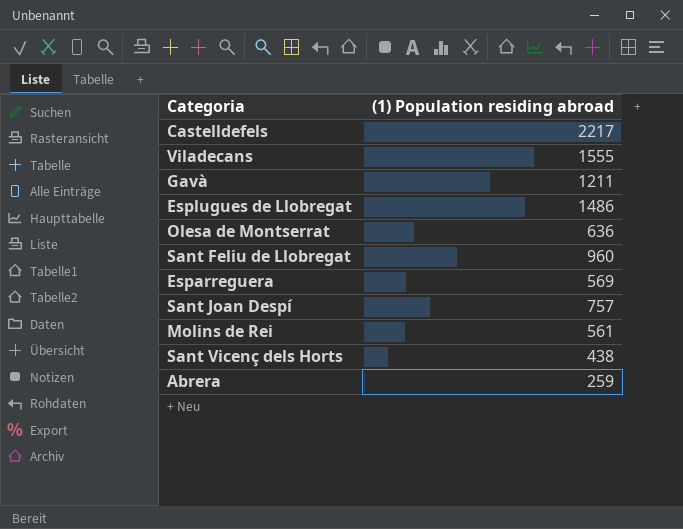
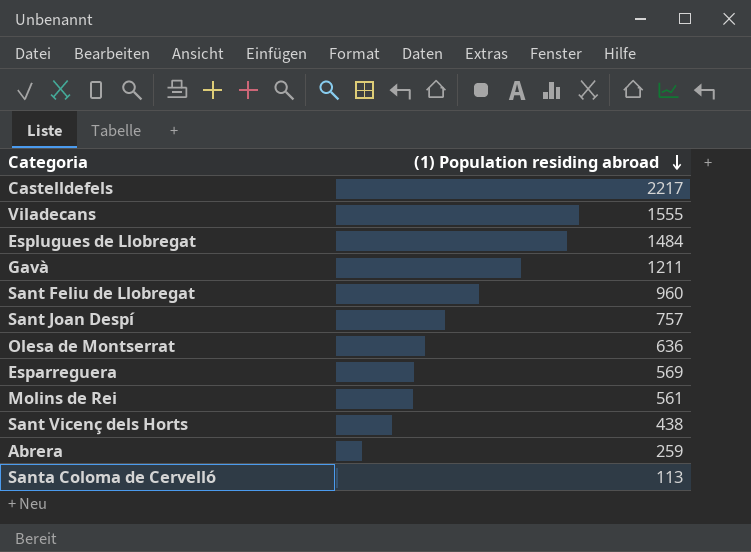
row order: none -> (1) Population residing abroad descending
Esplugues de Llobregat | (1) Population residing abroad: 1486 -> 1484
row Santa Coloma de Cervelló: none -> 113

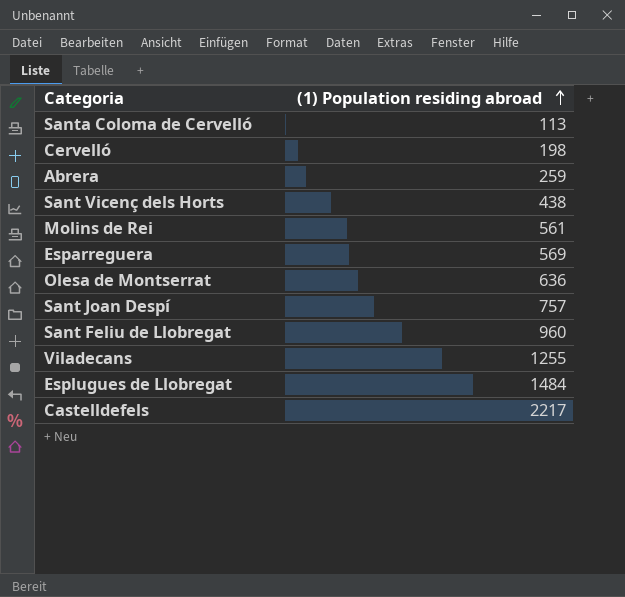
row order: (1) Population residing abroad descending -> (1) Population residing abroad ascending
row Gavà: 1211 -> none
row Cervelló: none -> 198
Viladecans | (1) Population residing abroad: 1555 -> 1255

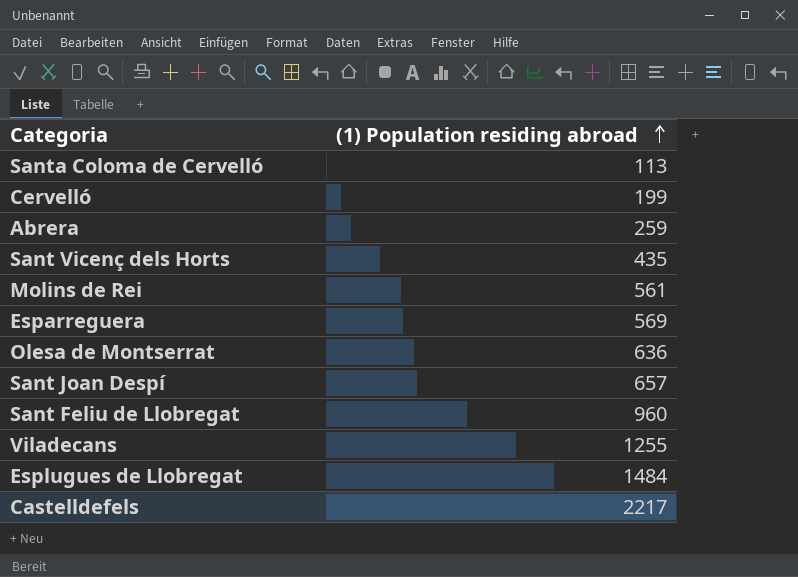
Cervelló | (1) Population residing abroad: 198 -> 199
Sant Vicenç dels Horts | (1) Population residing abroad: 438 -> 435
Sant Joan Despí | (1) Population residing abroad: 757 -> 657

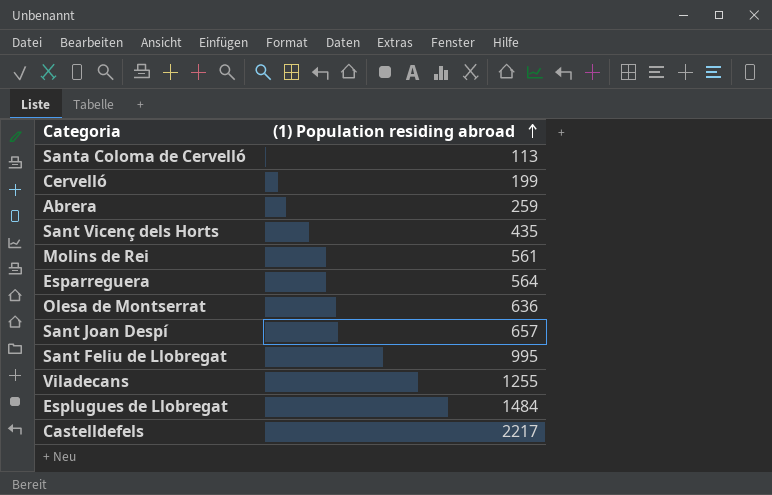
Esparreguera | (1) Population residing abroad: 569 -> 564
Sant Feliu de Llobregat | (1) Population residing abroad: 960 -> 995

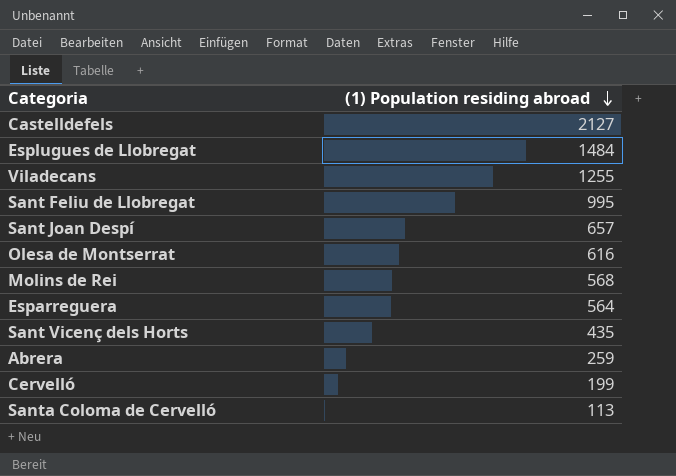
row order: (1) Population residing abroad ascending -> (1) Population residing abroad descending
Castelldefels | (1) Population residing abroad: 2217 -> 2127
Olesa de Montserrat | (1) Population residing abroad: 636 -> 616
Molins de Rei | (1) Population residing abroad: 561 -> 568

